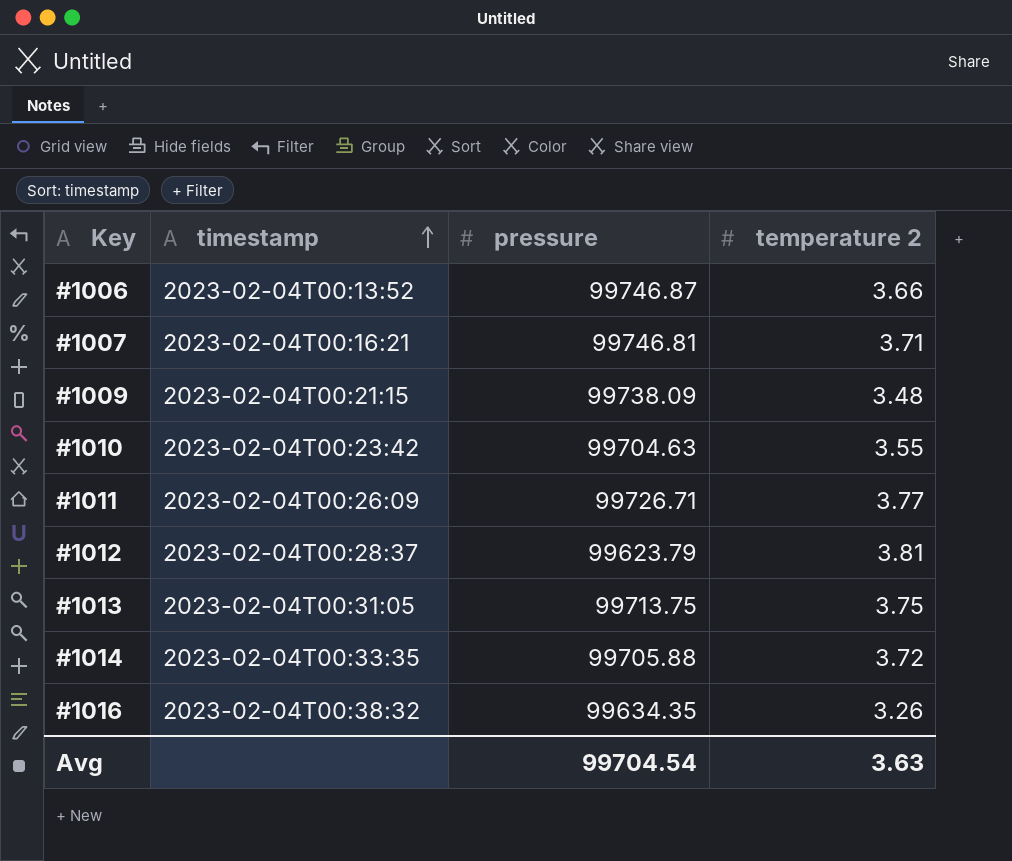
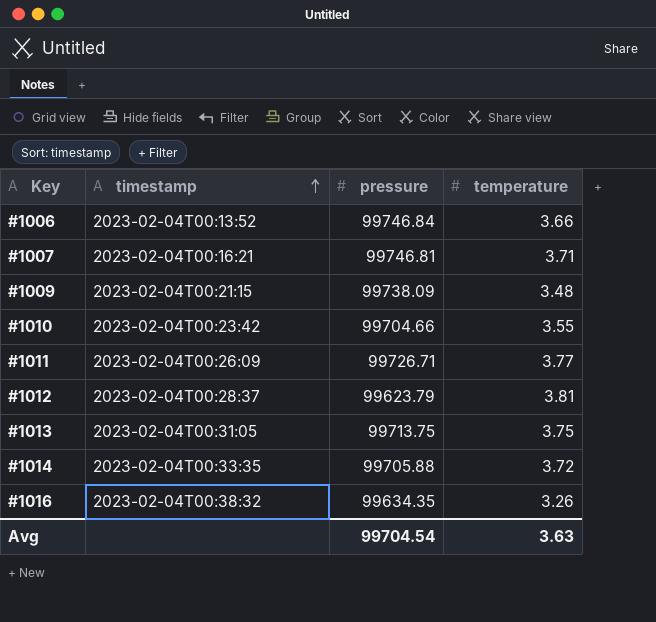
column name: temperature 2 -> temperature
#1006 | pressure: 99746.87 -> 99746.84
#1010 | pressure: 99704.63 -> 99704.66

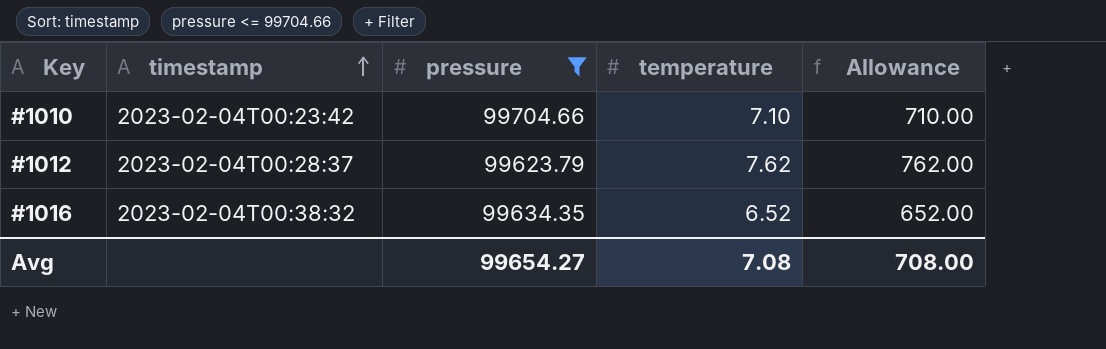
filter: none -> pressure <= 99704.66
column Allowance | formula: none -> [temperature] * 100
#1010 | temperature: 3.55 -> 7.10
#1012 | temperature: 3.81 -> 7.62
#1016 | temperature: 3.26 -> 6.52
Avg | pressure: 99704.54 -> 99654.27
Avg | temperature: 3.63 -> 7.08

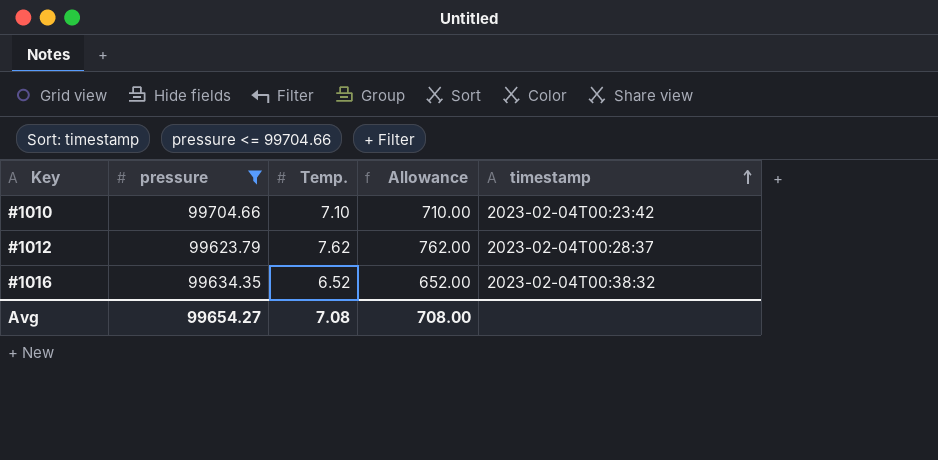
column name: temperature -> Temp.
column timestamp | position: 2 -> 5

